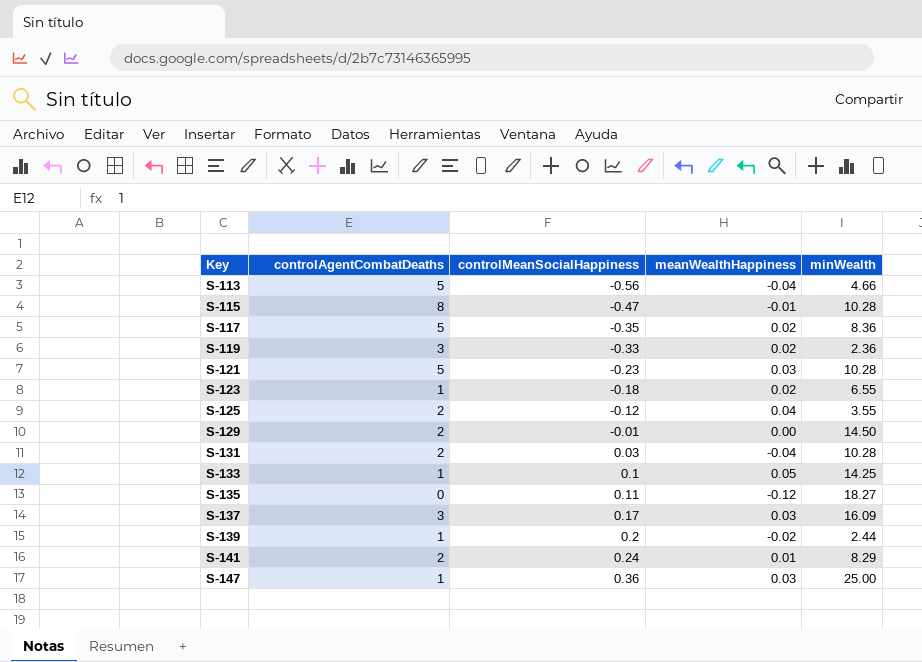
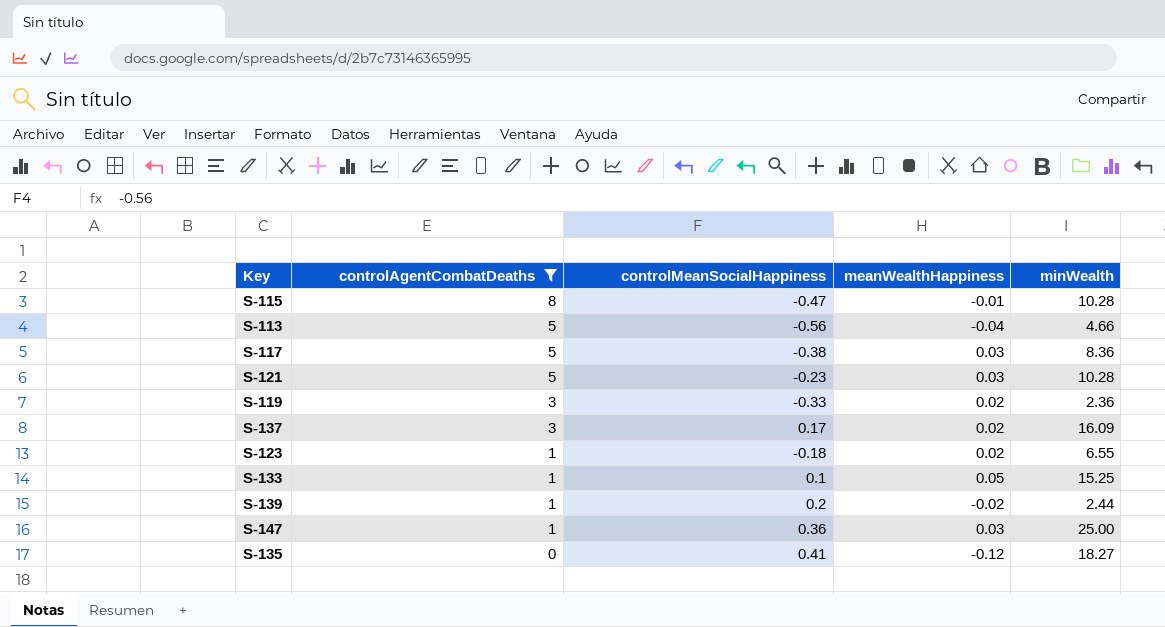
filter: none -> controlAgentCombatDeaths != 2
row order: Key ascending -> controlAgentCombatDeaths descending
S-117 | controlMeanSocialHappiness: -0.35 -> -0.38
S-117 | meanWealthHappiness: 0.02 -> 0.03
S-137 | meanWealthHappiness: 0.03 -> 0.02
S-133 | minWealth: 14.25 -> 15.25
S-135 | controlMeanSocialHappiness: 0.11 -> 0.41

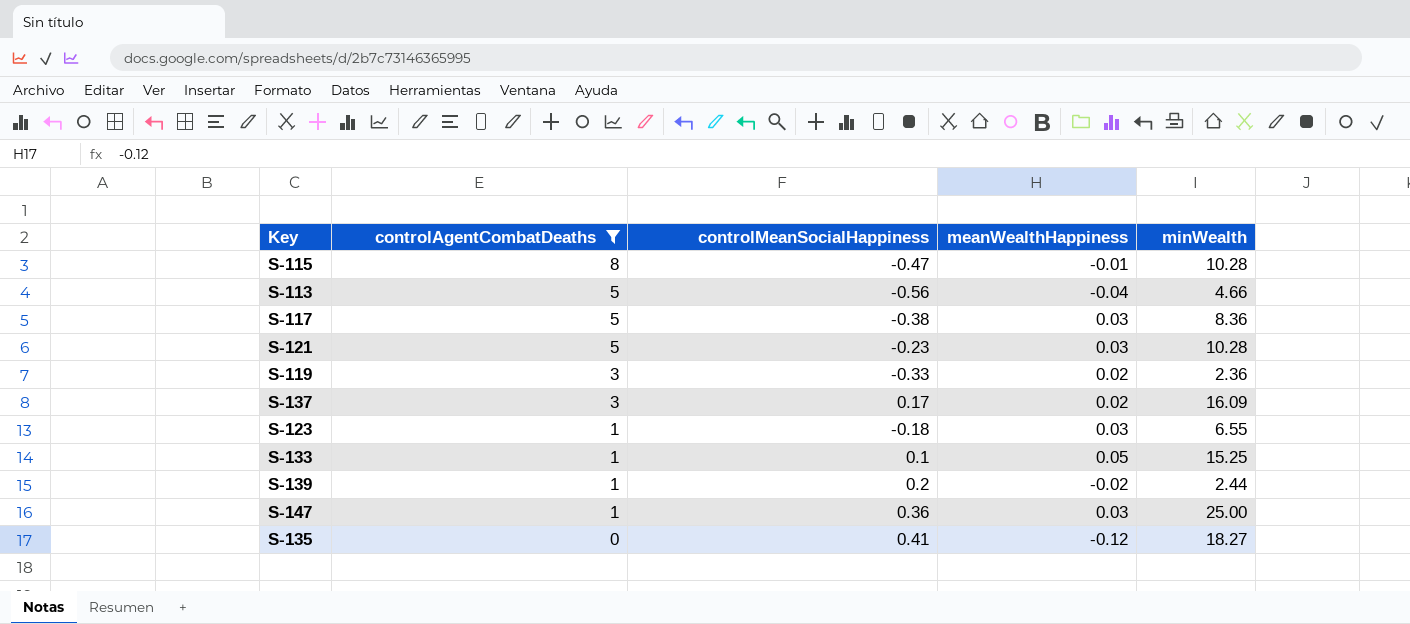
S-123 | meanWealthHappiness: 0.02 -> 0.03

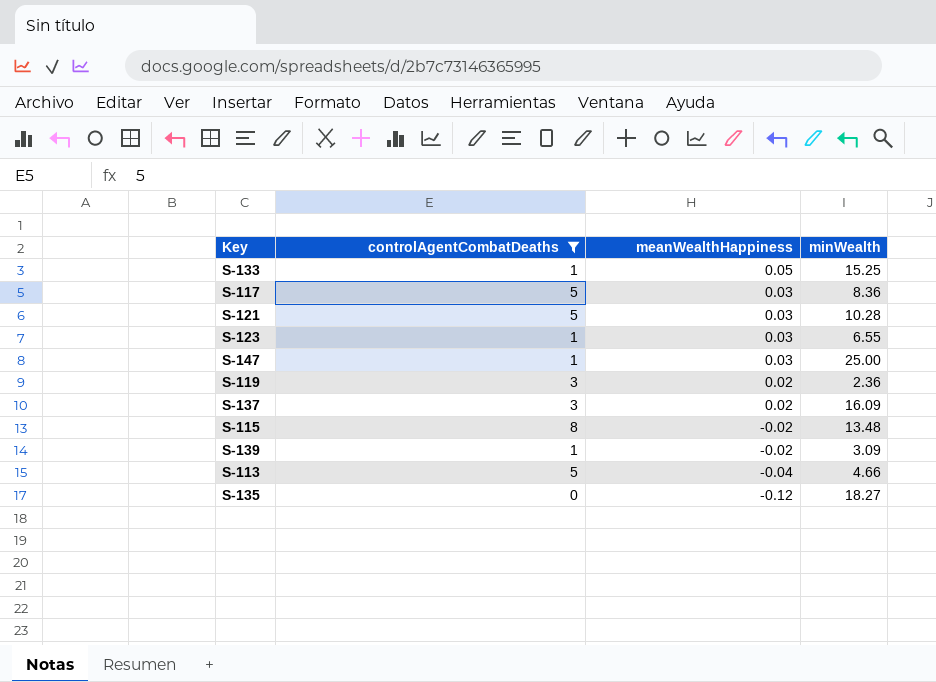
row order: controlAgentCombatDeaths descending -> meanWealthHappiness descending
column controlMeanSocialHappiness | position: 3 -> none
S-115 | meanWealthHappiness: -0.01 -> -0.02
S-115 | minWealth: 10.28 -> 13.48
S-139 | minWealth: 2.44 -> 3.09

